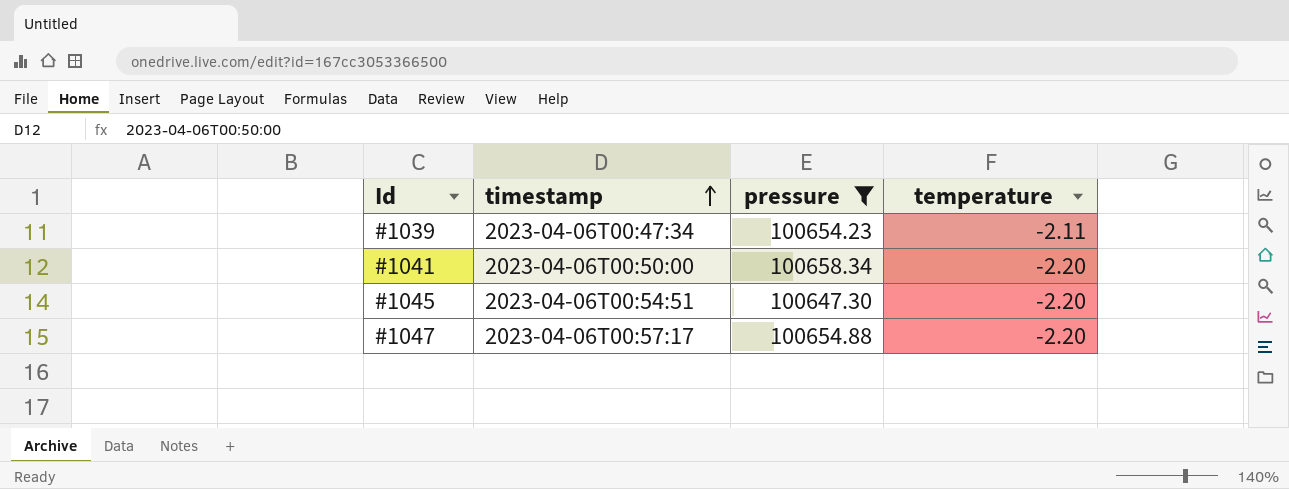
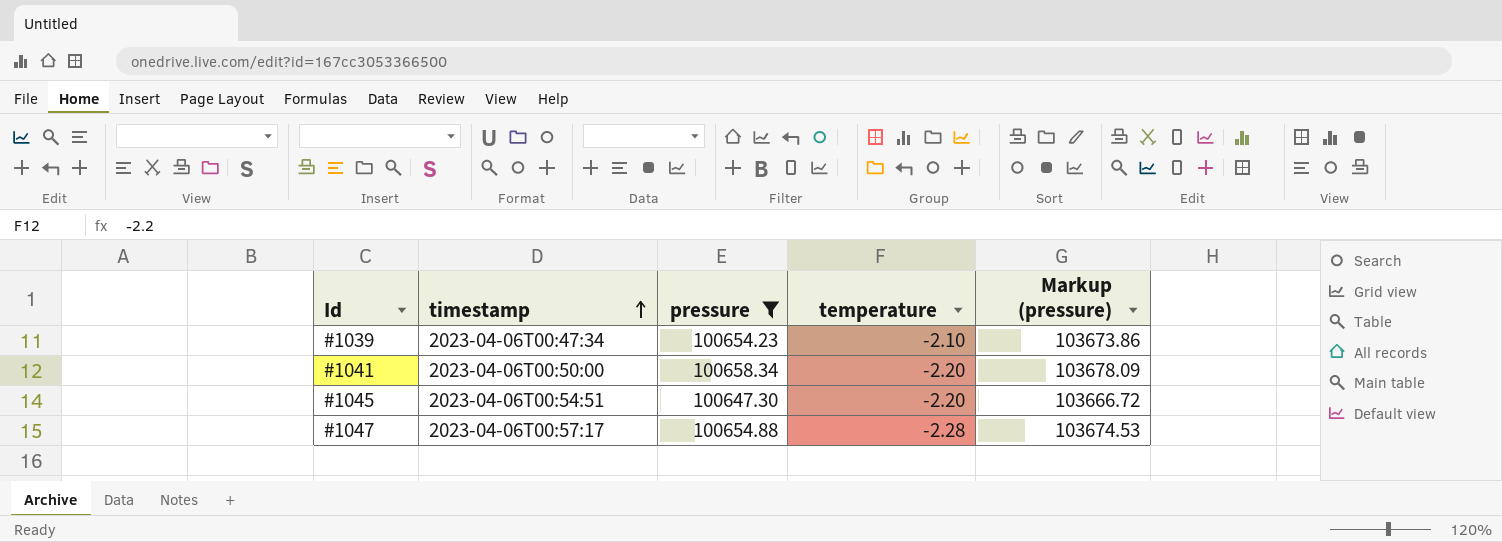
column Markup (pressure) | formula: none -> [pressure] * 1.03
#1039 | temperature: -2.11 -> -2.10
#1047 | temperature: -2.20 -> -2.28

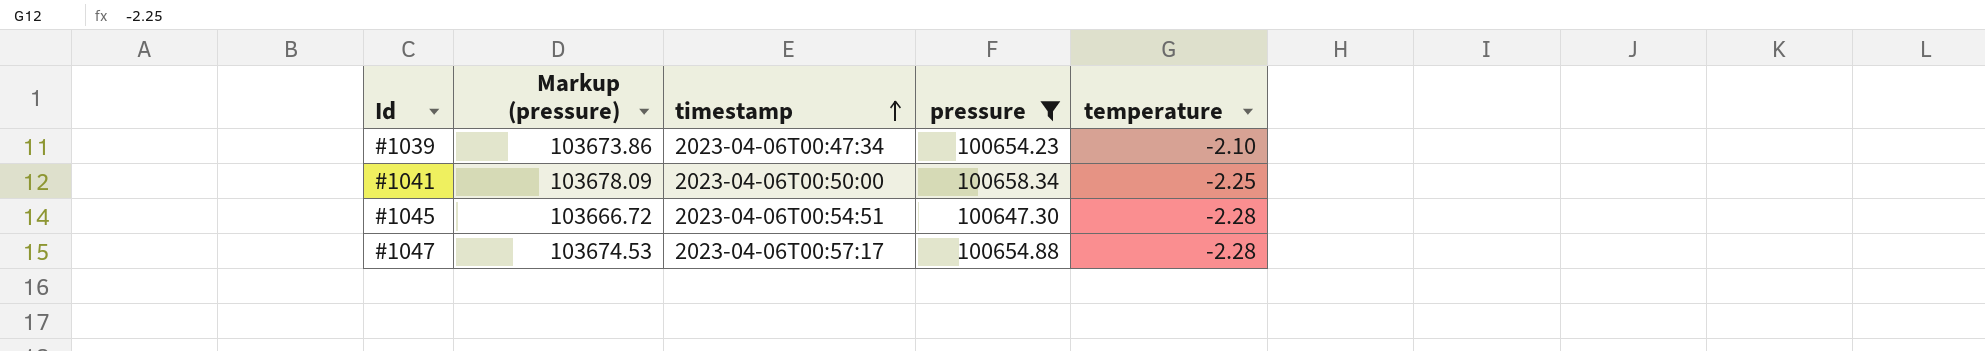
column Markup (pressure) | position: 5 -> 2
#1041 | temperature: -2.20 -> -2.25
#1045 | temperature: -2.20 -> -2.28

